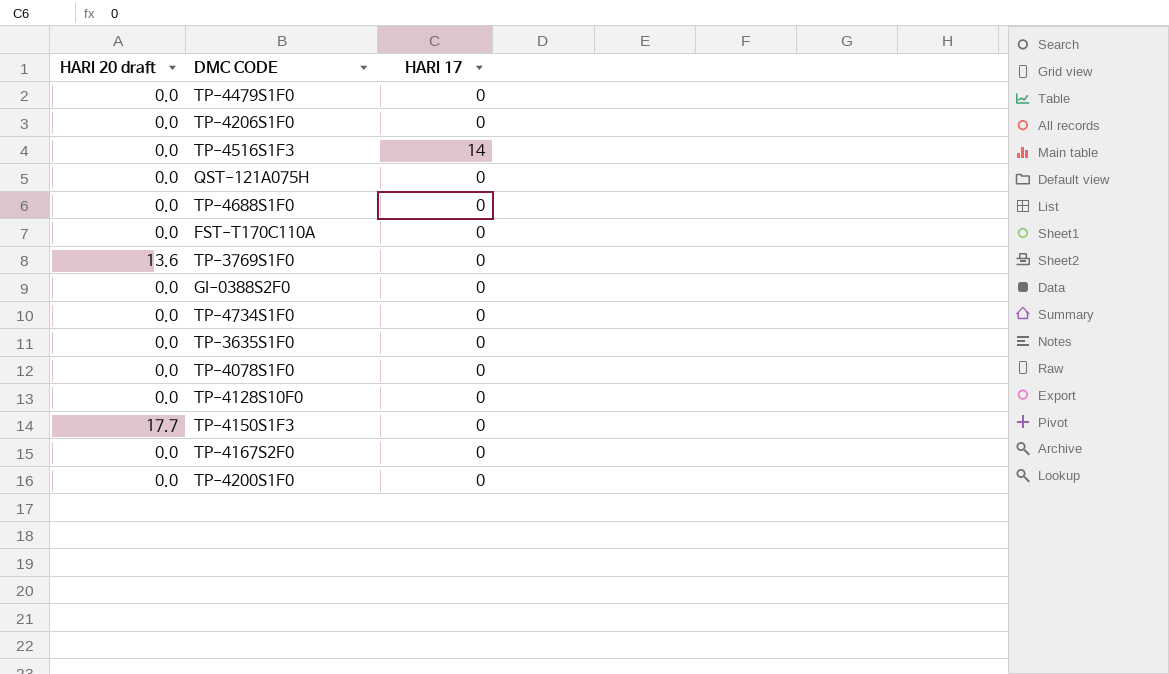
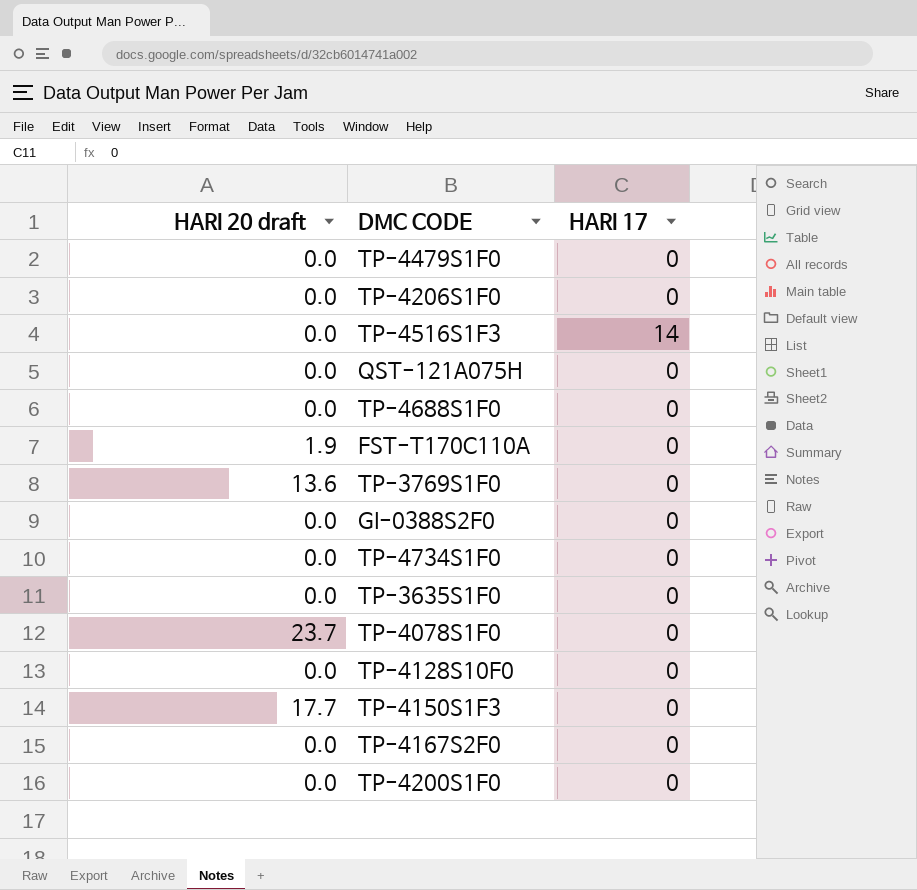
FST-T170C110A | HARI 20 draft: 0.0 -> 1.9
TP-4078S1F0 | HARI 20 draft: 0.0 -> 23.7

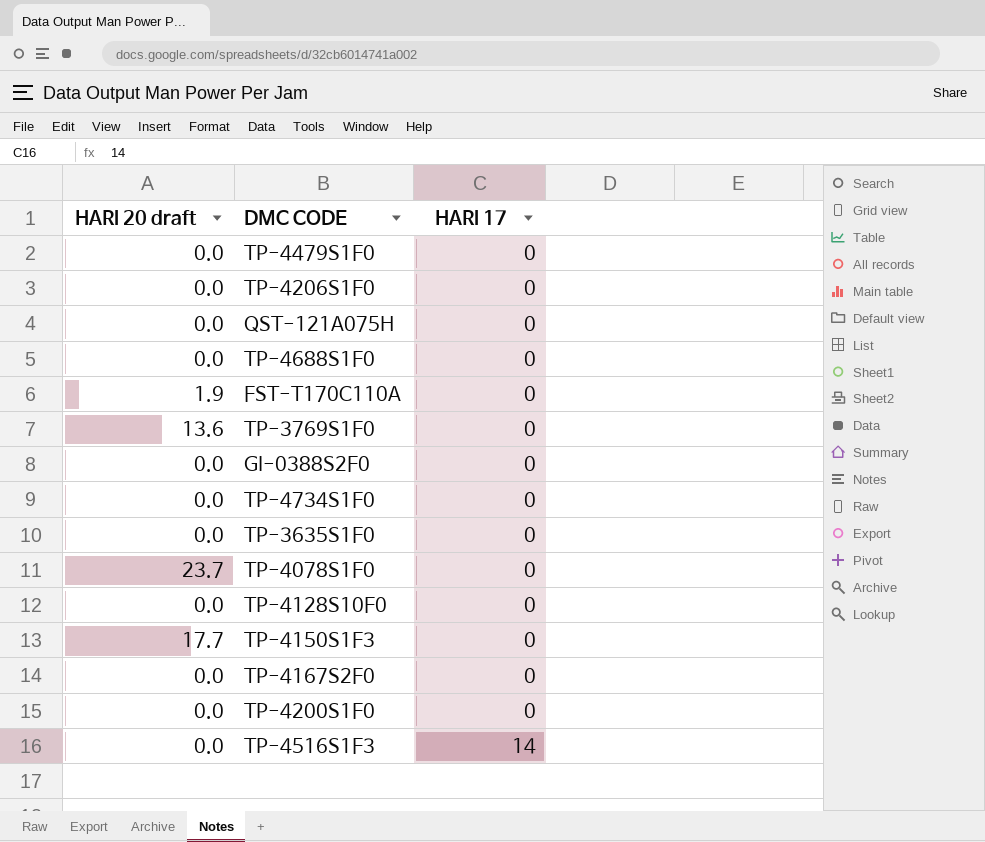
row order: none -> HARI 17 ascending

